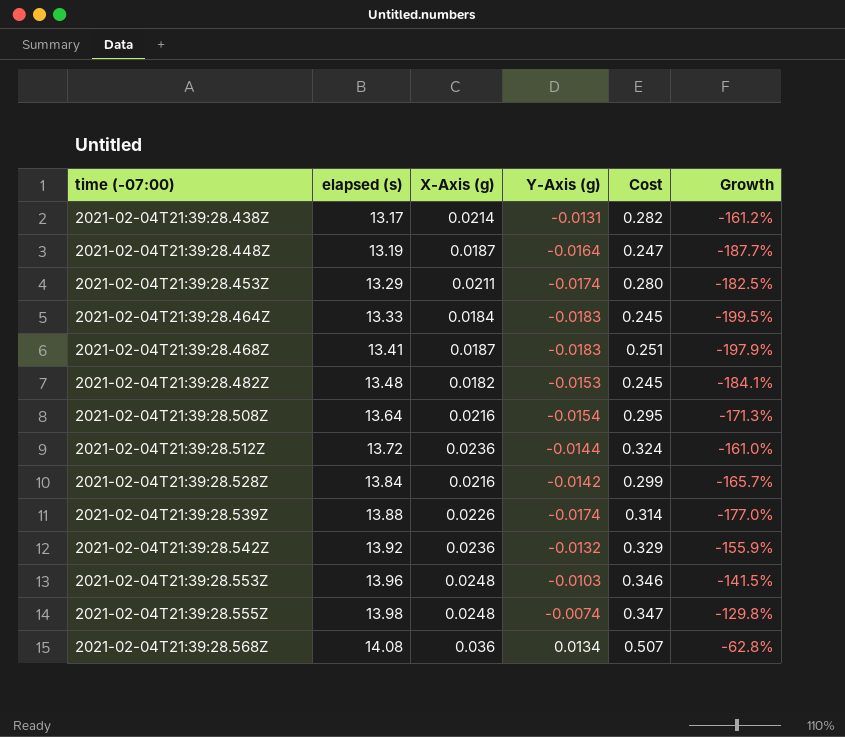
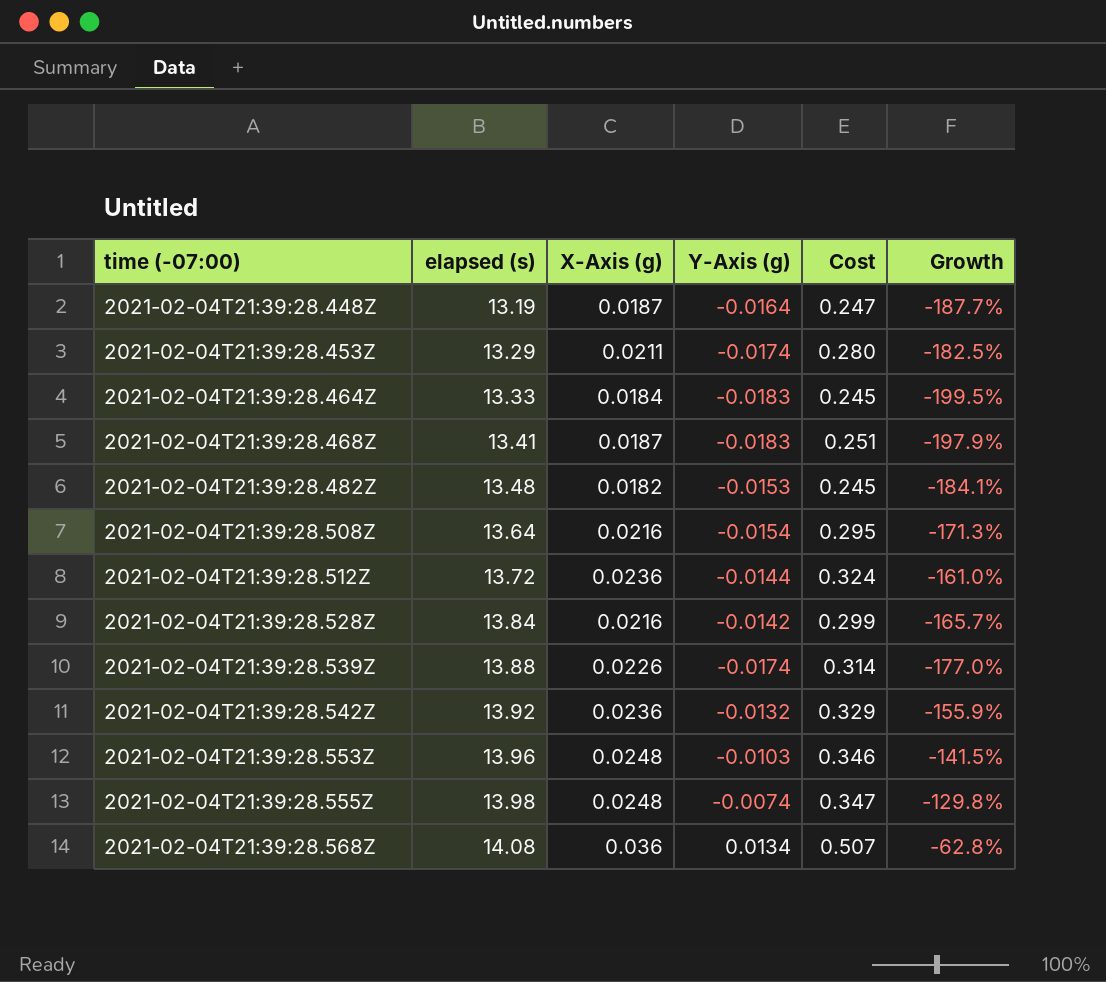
row 2021-02-04T21:39:28.438Z: 13.17 | 0.0214 | -0.0131 | 0.282 | -161.2% -> none

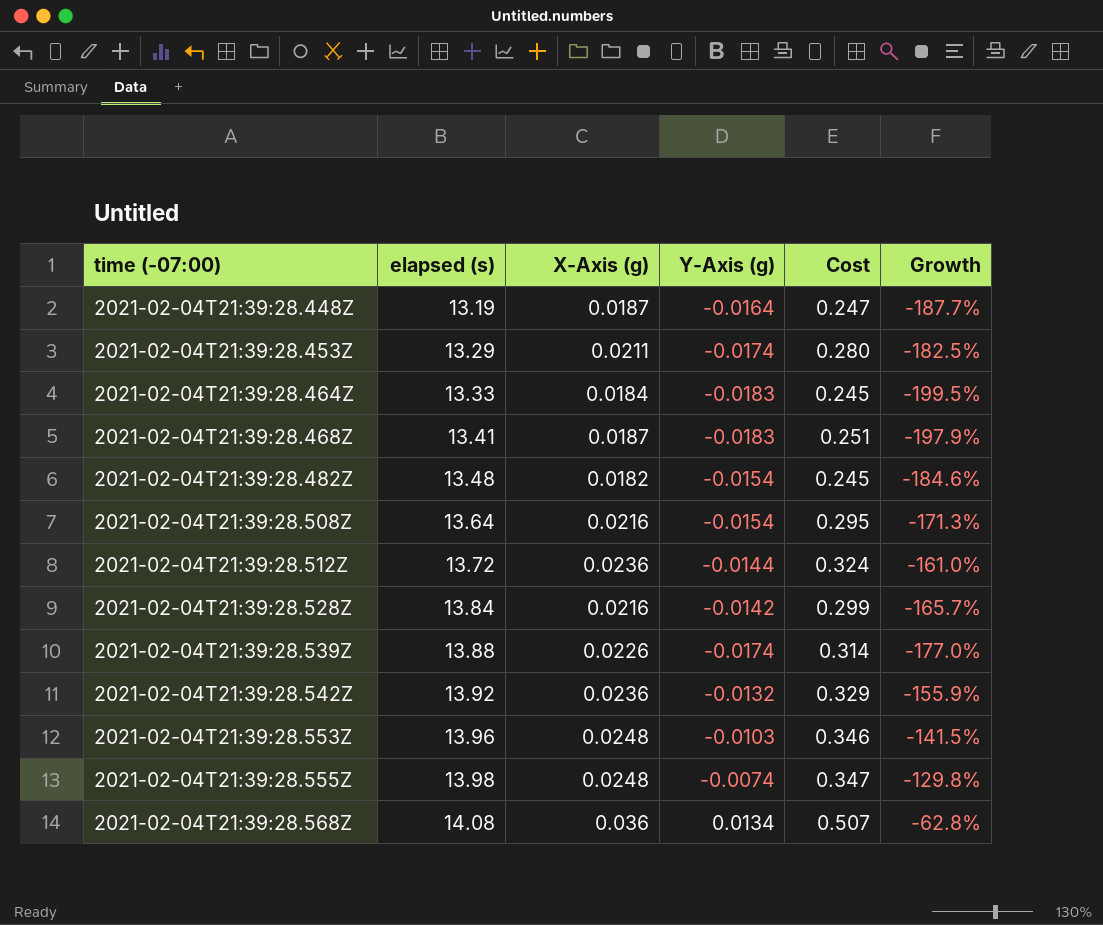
2021-02-04T21:39:28.482Z | Y-Axis (g): -0.0153 -> -0.0154
2021-02-04T21:39:28.482Z | Growth: -184.1% -> -184.6%

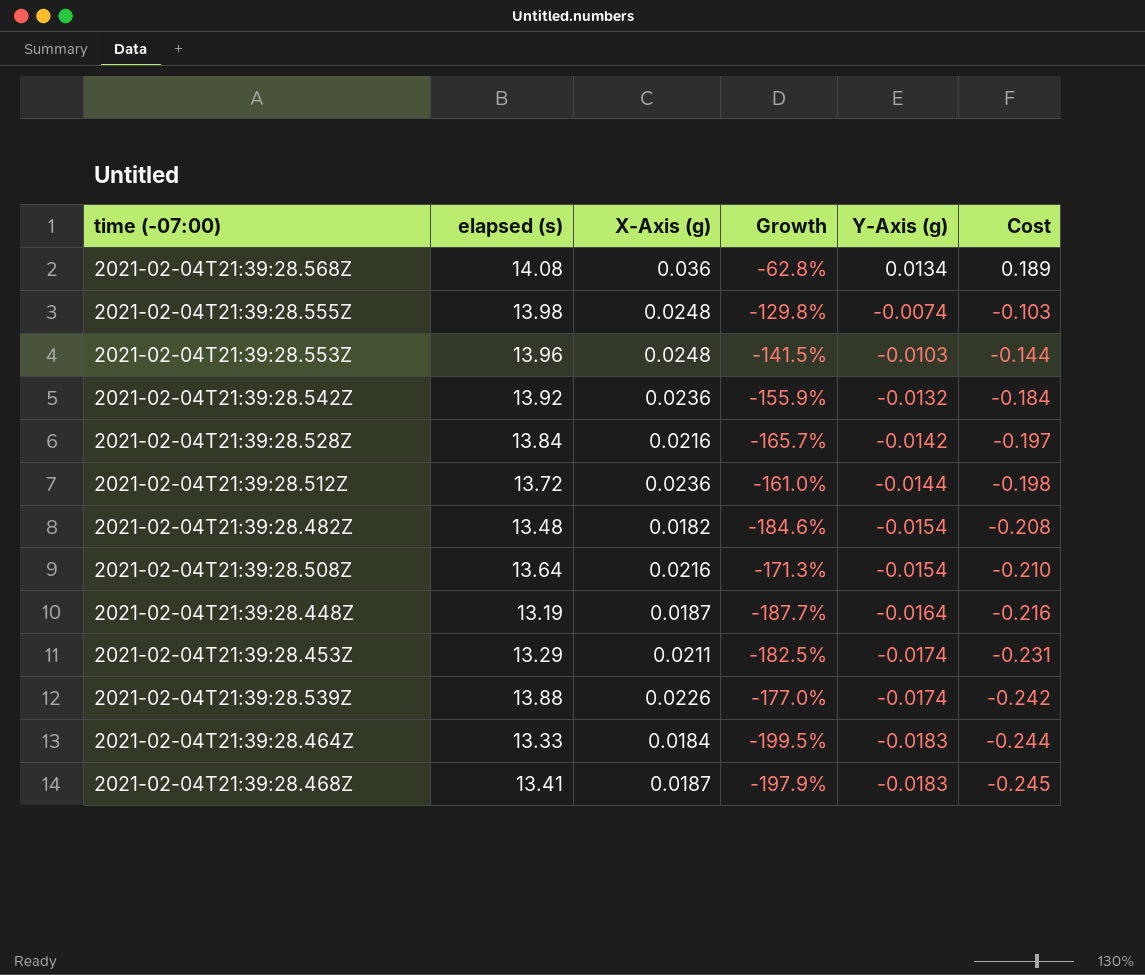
row order: time (-07:00) ascending -> Y-Axis (g) descending
column Growth | position: 6 -> 4
column Cost | formula: [elapsed (s)] * [X-Axis (g)] -> [elapsed (s)] * [Y-Axis (g)]

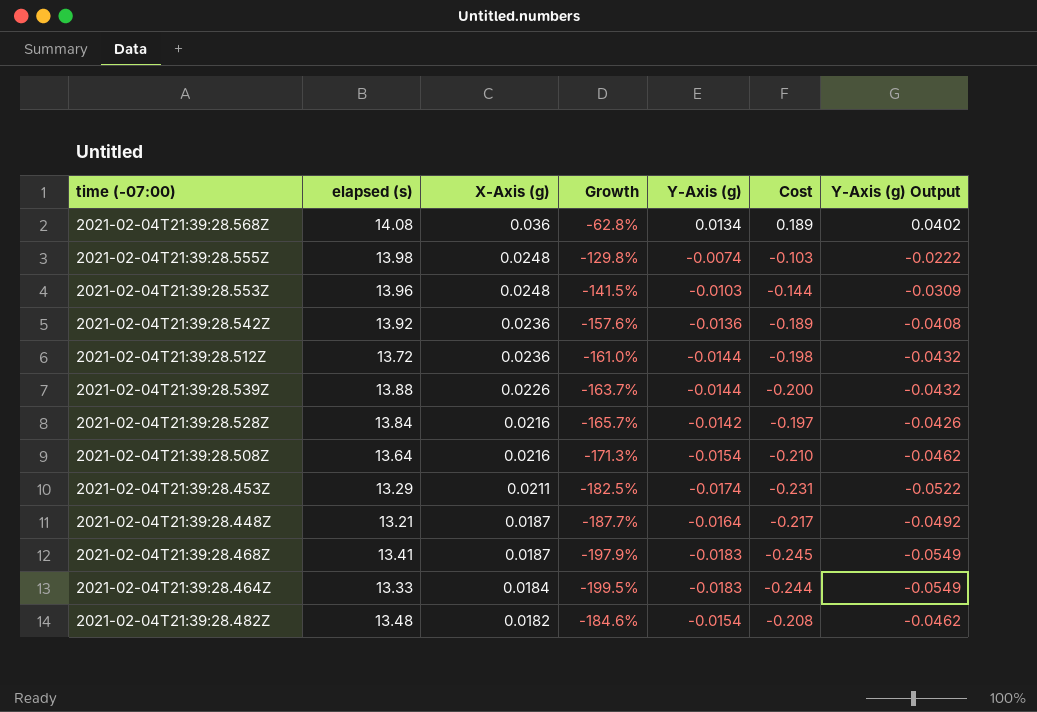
row order: Y-Axis (g) descending -> X-Axis (g) descending
column Y-Axis (g) Output | formula: none -> [Y-Axis (g)] * 3
2021-02-04T21:39:28.542Z | Growth: -155.9% -> -157.6%
2021-02-04T21:39:28.542Z | Y-Axis (g): -0.0132 -> -0.0136
2021-02-04T21:39:28.542Z | Cost: -0.184 -> -0.189
2021-02-04T21:39:28.539Z | Growth: -177.0% -> -163.7%
2021-02-04T21:39:28.539Z | Y-Axis (g): -0.0174 -> -0.0144
2021-02-04T21:39:28.539Z | Cost: -0.242 -> -0.200
2021-02-04T21:39:28.448Z | elapsed (s): 13.19 -> 13.21
2021-02-04T21:39:28.448Z | Cost: -0.216 -> -0.217

